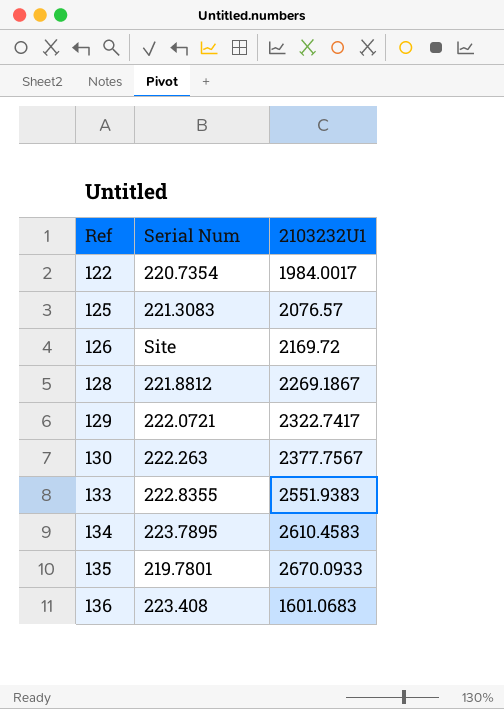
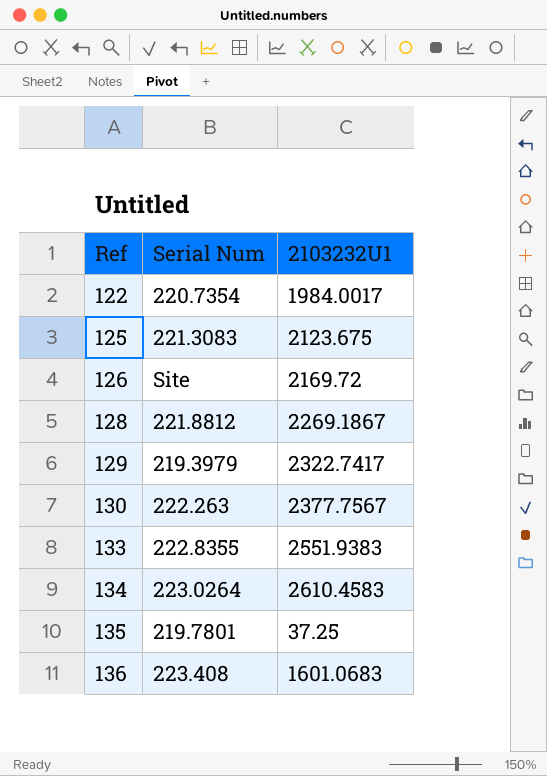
125 | 2103232U1: 2076.57 -> 2123.675
129 | Serial Num: 222.0721 -> 219.3979
134 | Serial Num: 223.7895 -> 223.0264
135 | 2103232U1: 2670.0933 -> 37.25

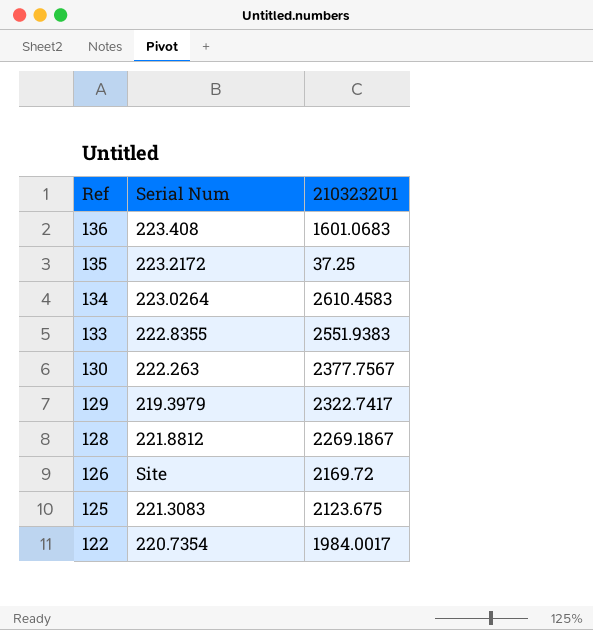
row order: Ref ascending -> Ref descending
135 | Serial Num: 219.7801 -> 223.2172

